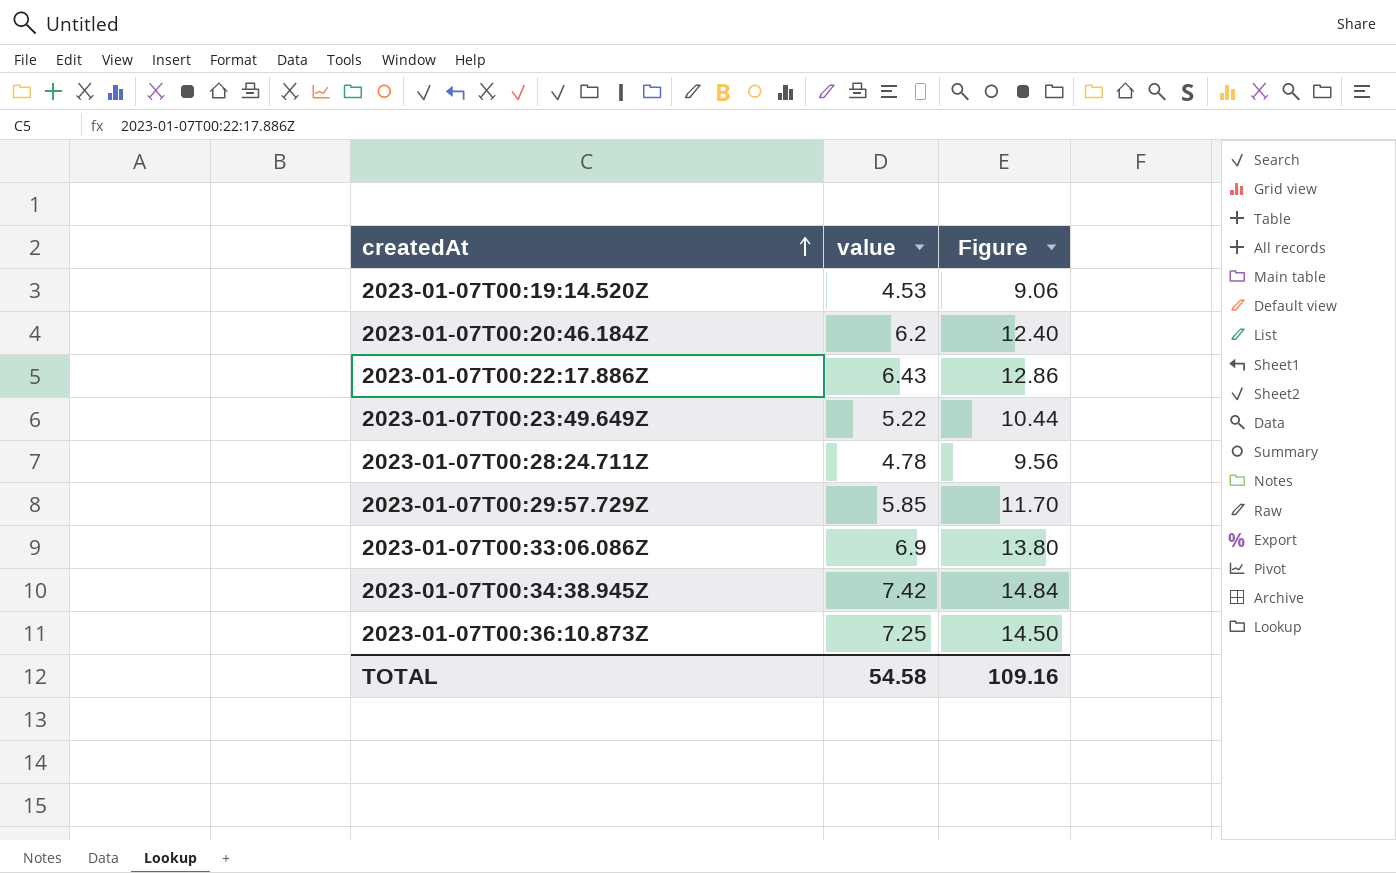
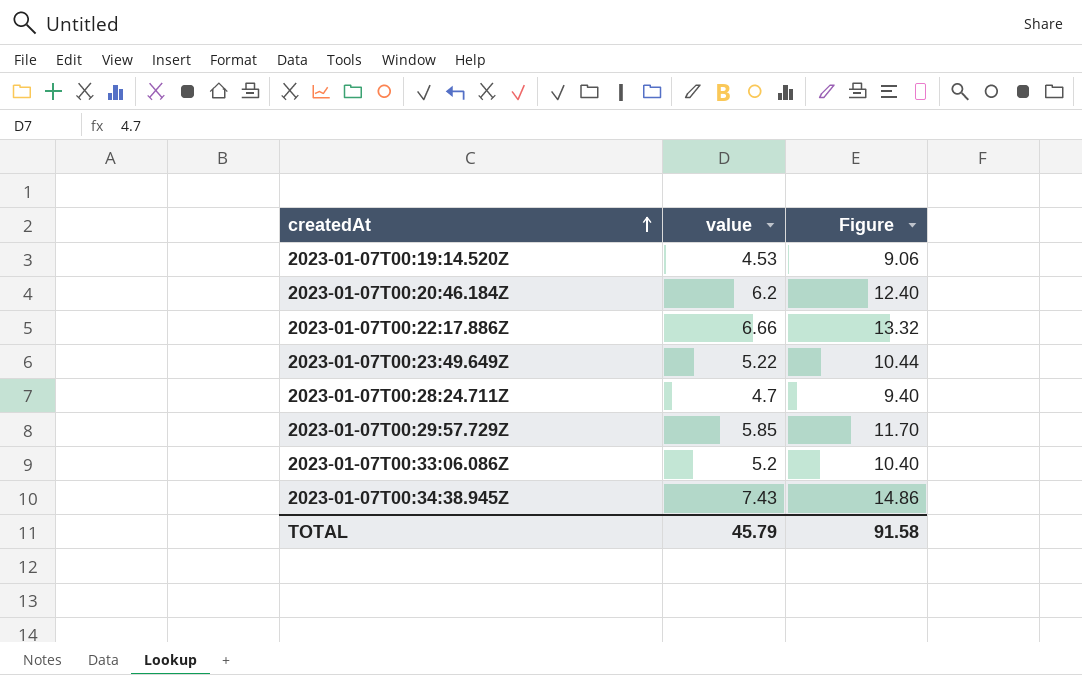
row 2023-01-07T00:36:10.873Z: 7.25 | 14.50 -> none
2023-01-07T00:22:17.886Z | value: 6.43 -> 6.66
2023-01-07T00:22:17.886Z | Figure: 12.86 -> 13.32
2023-01-07T00:28:24.711Z | value: 4.78 -> 4.7
2023-01-07T00:28:24.711Z | Figure: 9.56 -> 9.40
2023-01-07T00:33:06.086Z | value: 6.9 -> 5.2
2023-01-07T00:33:06.086Z | Figure: 13.80 -> 10.40
2023-01-07T00:34:38.945Z | value: 7.42 -> 7.43
2023-01-07T00:34:38.945Z | Figure: 14.84 -> 14.86
TOTAL | value: 54.58 -> 45.79
TOTAL | Figure: 109.16 -> 91.58

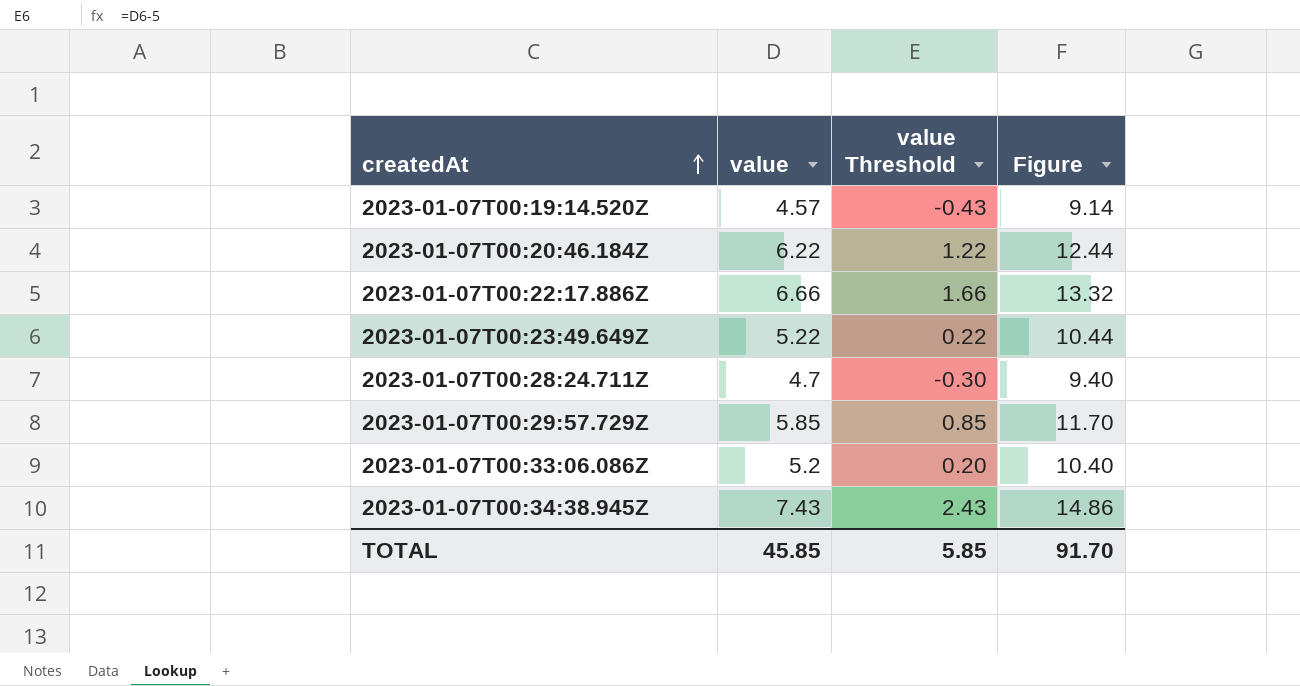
column value Threshold | formula: none -> [value] - 5
2023-01-07T00:19:14.520Z | value: 4.53 -> 4.57
2023-01-07T00:19:14.520Z | Figure: 9.06 -> 9.14
2023-01-07T00:20:46.184Z | value: 6.2 -> 6.22
2023-01-07T00:20:46.184Z | Figure: 12.40 -> 12.44
TOTAL | value: 45.79 -> 45.85
TOTAL | Figure: 91.58 -> 91.70

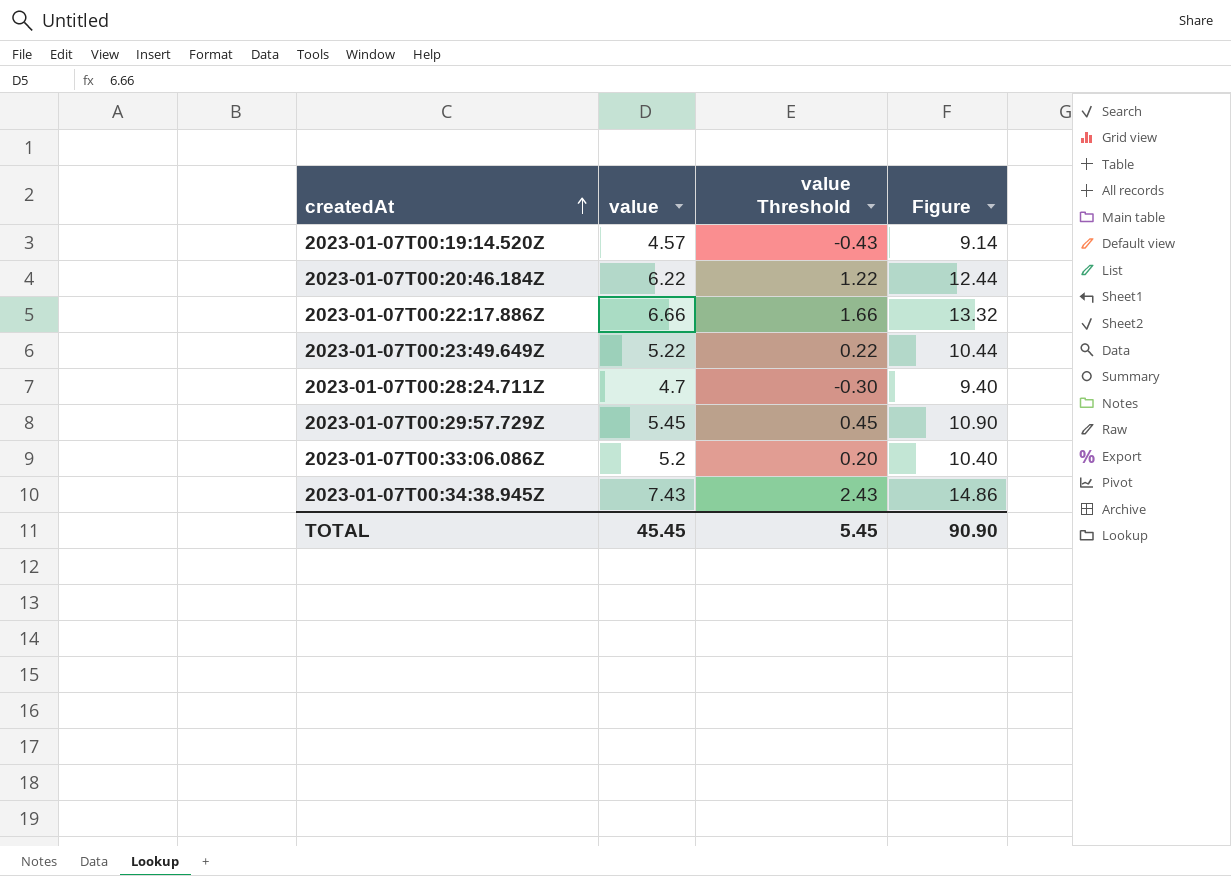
2023-01-07T00:29:57.729Z | value: 5.85 -> 5.45
2023-01-07T00:29:57.729Z | value Threshold: 0.85 -> 0.45
2023-01-07T00:29:57.729Z | Figure: 11.70 -> 10.90
TOTAL | value: 45.85 -> 45.45
TOTAL | value Threshold: 5.85 -> 5.45
TOTAL | Figure: 91.70 -> 90.90

